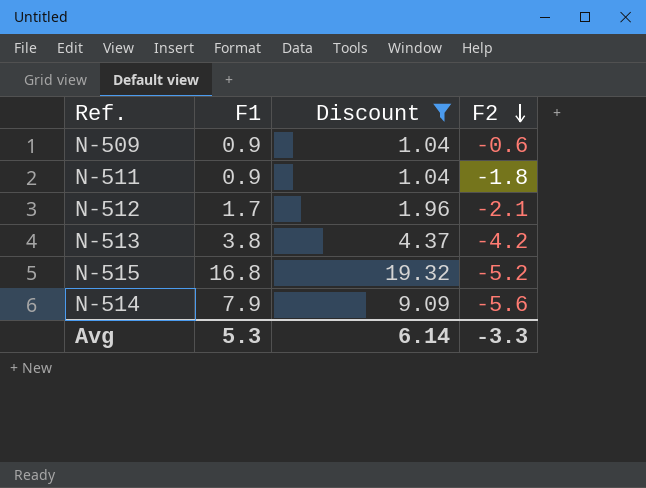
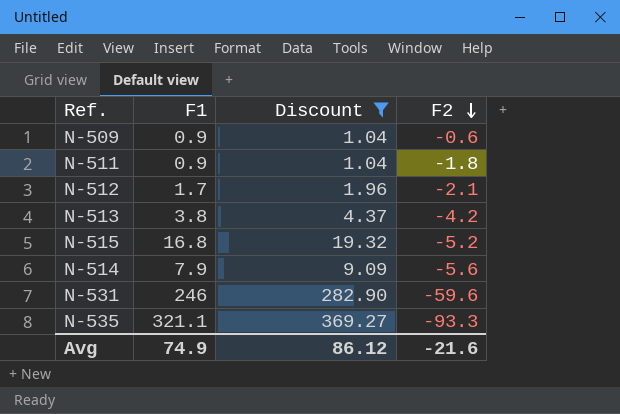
row N-531: none -> 246 | 282.90 | -59.6
row N-535: none -> 321.1 | 369.27 | -93.3
Avg | F1: 5.3 -> 74.9
Avg | Discount: 6.14 -> 86.12
Avg | F2: -3.3 -> -21.6

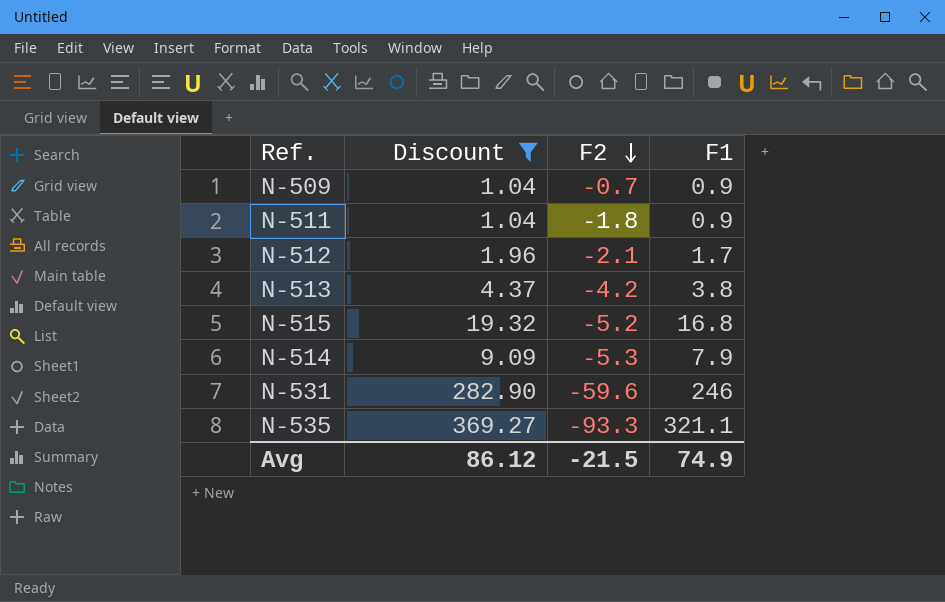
column F1 | position: 2 -> 4
N-509 | F2: -0.6 -> -0.7
N-514 | F2: -5.6 -> -5.3
Avg | F2: -21.6 -> -21.5

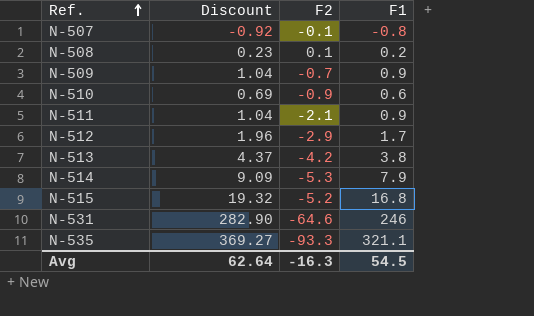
filter: Discount >= 1.04 -> none
row order: F2 descending -> Ref. ascending
N-511 | F2: -1.8 -> -2.1
N-512 | F2: -2.1 -> -2.9
N-531 | F2: -59.6 -> -64.6
Avg | Discount: 86.12 -> 62.64
Avg | F2: -21.5 -> -16.3
Avg | F1: 74.9 -> 54.5

